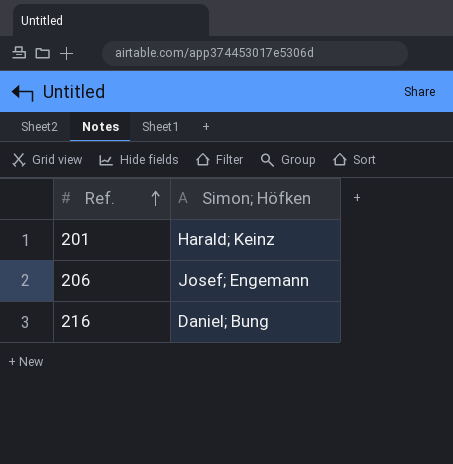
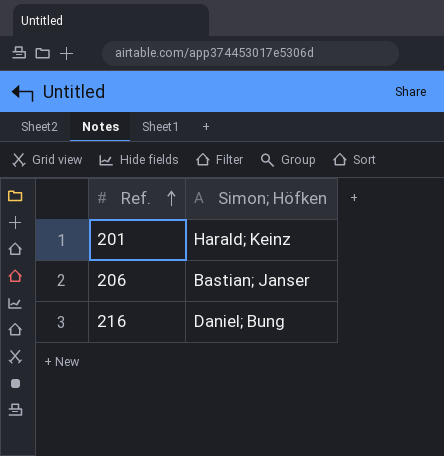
206 | Simon; Höfken: Josef; Engemann -> Bastian; Janser

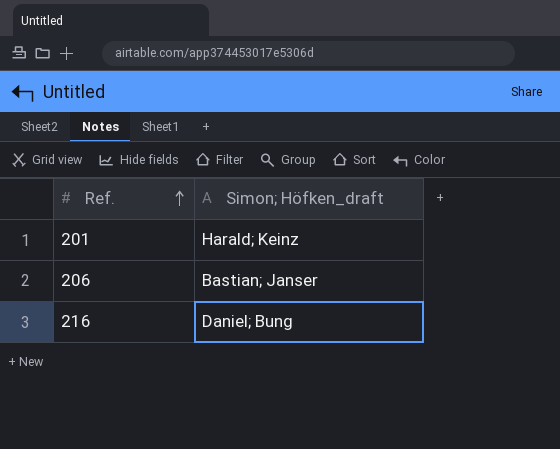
column name: Simon; Höfken -> Simon; Höfken_draft

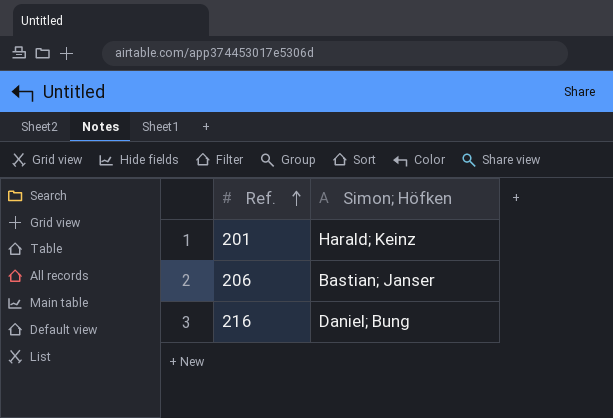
column name: Simon; Höfken_draft -> Simon; Höfken

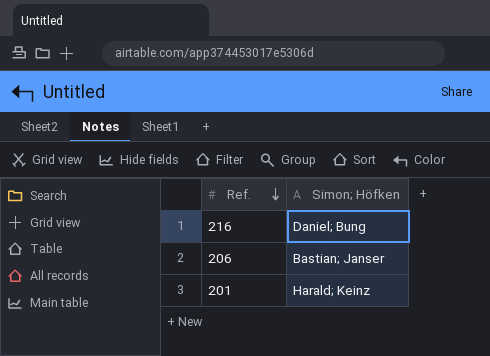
row order: Ref. ascending -> Ref. descending

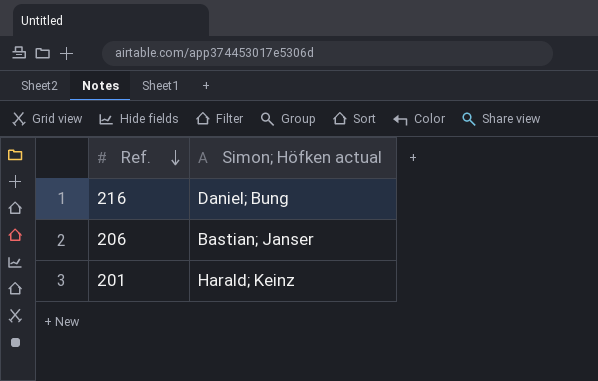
column name: Simon; Höfken -> Simon; Höfken actual

